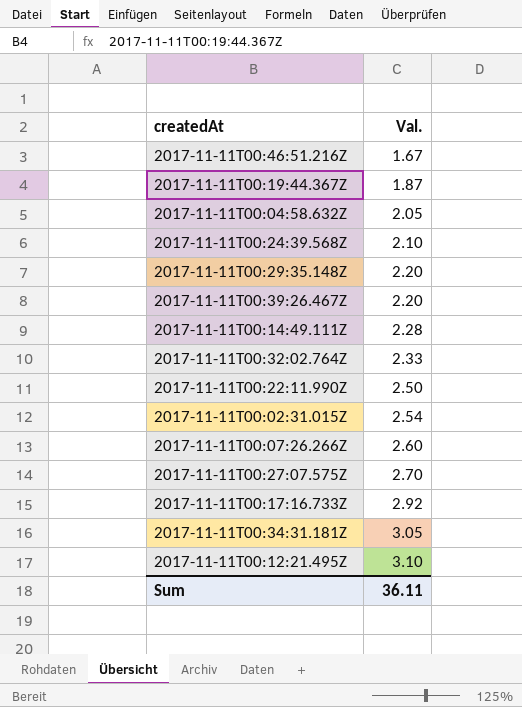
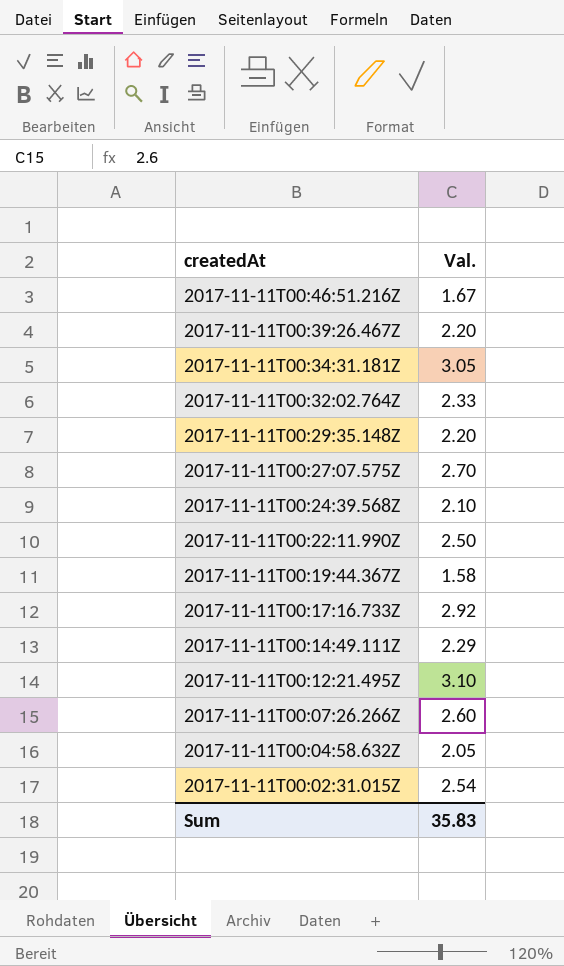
row order: Val. ascending -> createdAt descending
2017-11-11T00:19:44.367Z | Val.: 1.87 -> 1.58
2017-11-11T00:14:49.111Z | Val.: 2.28 -> 2.29
Sum | Val.: 36.11 -> 35.83

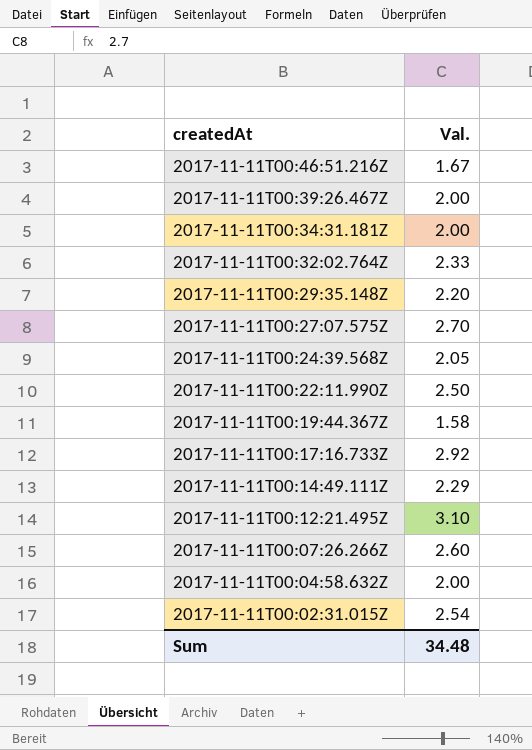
2017-11-11T00:39:26.467Z | Val.: 2.20 -> 2.00
2017-11-11T00:34:31.181Z | Val.: 3.05 -> 2.00
2017-11-11T00:24:39.568Z | Val.: 2.10 -> 2.05
2017-11-11T00:04:58.632Z | Val.: 2.05 -> 2.00
Sum | Val.: 35.83 -> 34.48

